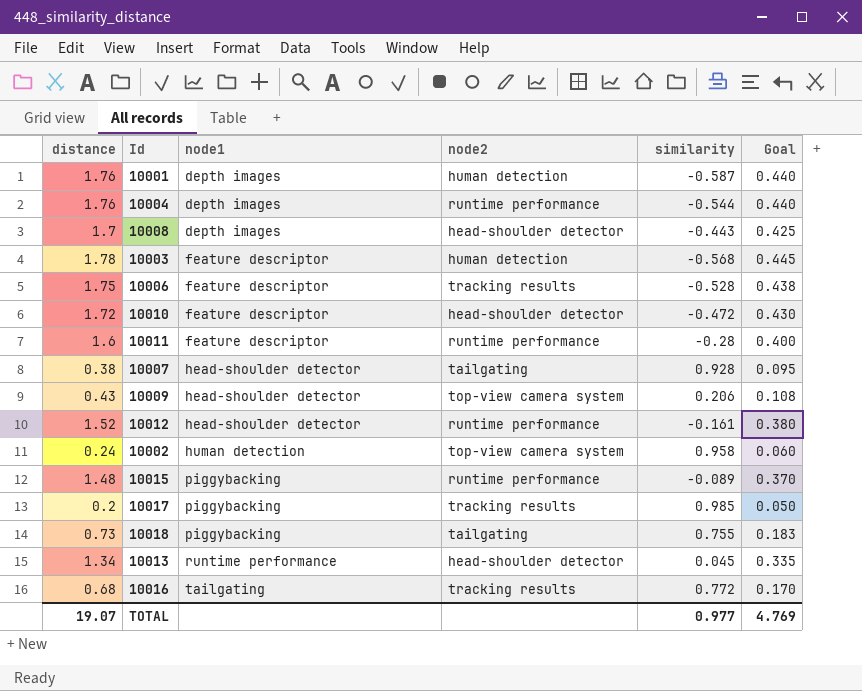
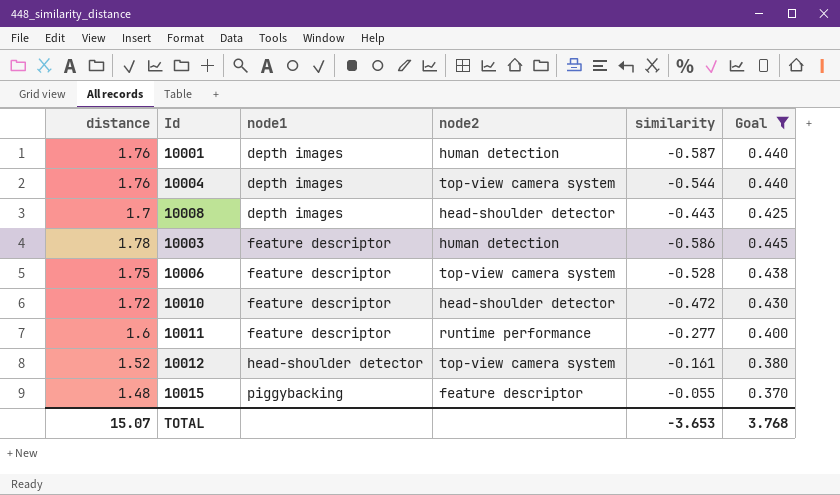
filter: none -> Goal >= 0.370
10004 | node2: runtime performance -> top-view camera system
10003 | similarity: -0.568 -> -0.586
10006 | node2: tracking results -> top-view camera system
10011 | similarity: -0.28 -> -0.277
10012 | node2: runtime performance -> top-view camera system
10015 | node2: runtime performance -> feature descriptor
10015 | similarity: -0.089 -> -0.055
TOTAL | distance: 19.07 -> 15.07
TOTAL | similarity: 0.977 -> -3.653
TOTAL | Goal: 4.769 -> 3.768

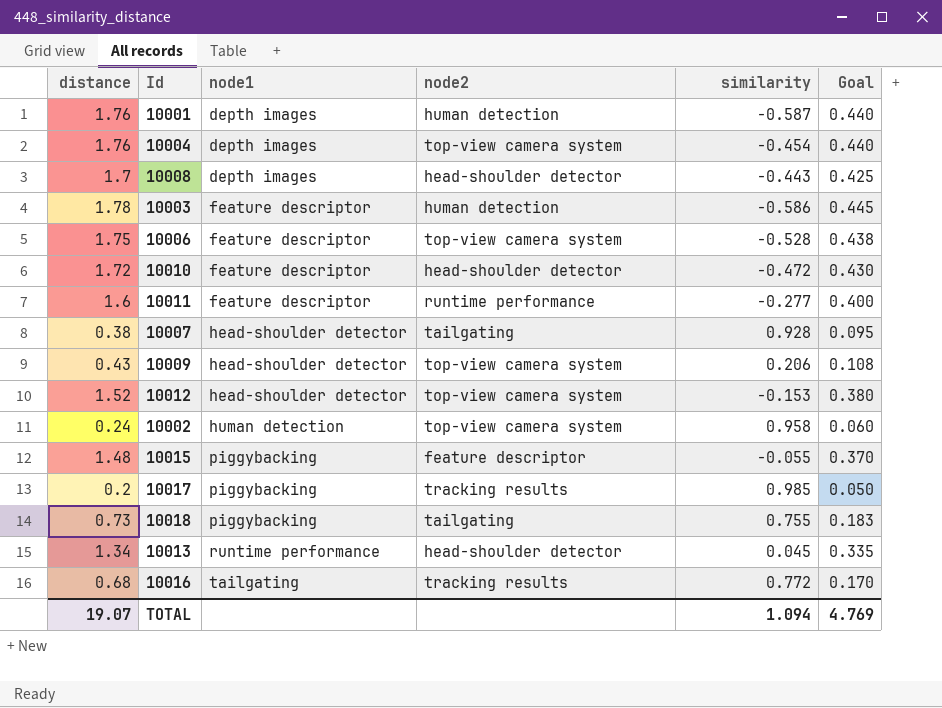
filter: Goal >= 0.370 -> none
10004 | similarity: -0.544 -> -0.454
10012 | similarity: -0.161 -> -0.153
TOTAL | distance: 15.07 -> 19.07
TOTAL | similarity: -3.653 -> 1.094
TOTAL | Goal: 3.768 -> 4.769

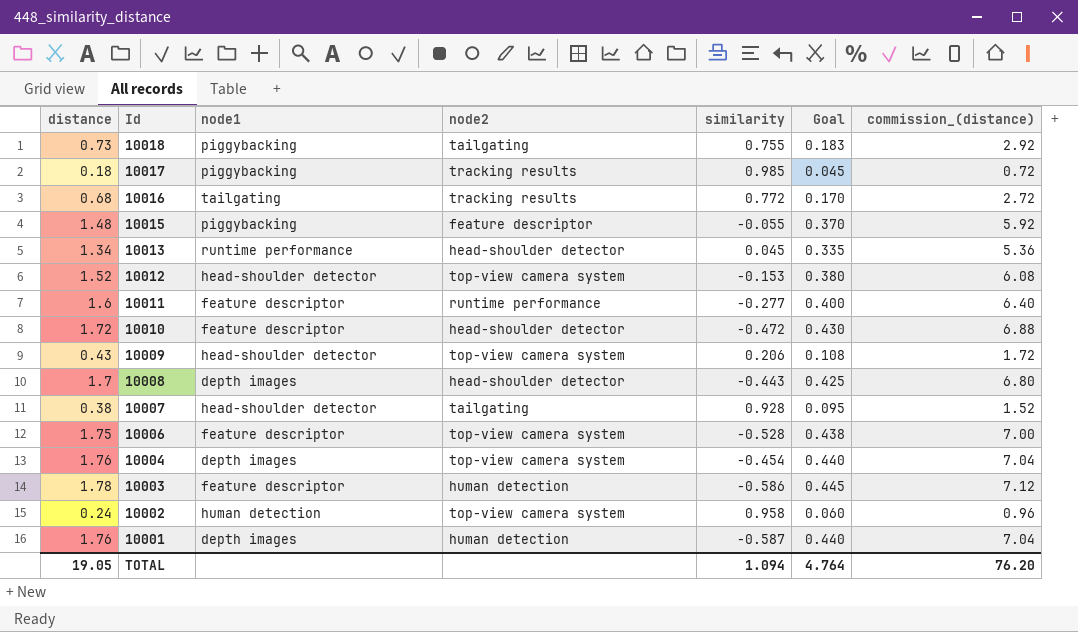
row order: node1 ascending -> Id descending
column commission_(distance) | formula: none -> [distance] * 4
10017 | distance: 0.2 -> 0.18
10017 | Goal: 0.050 -> 0.045
TOTAL | distance: 19.07 -> 19.05
TOTAL | Goal: 4.769 -> 4.764

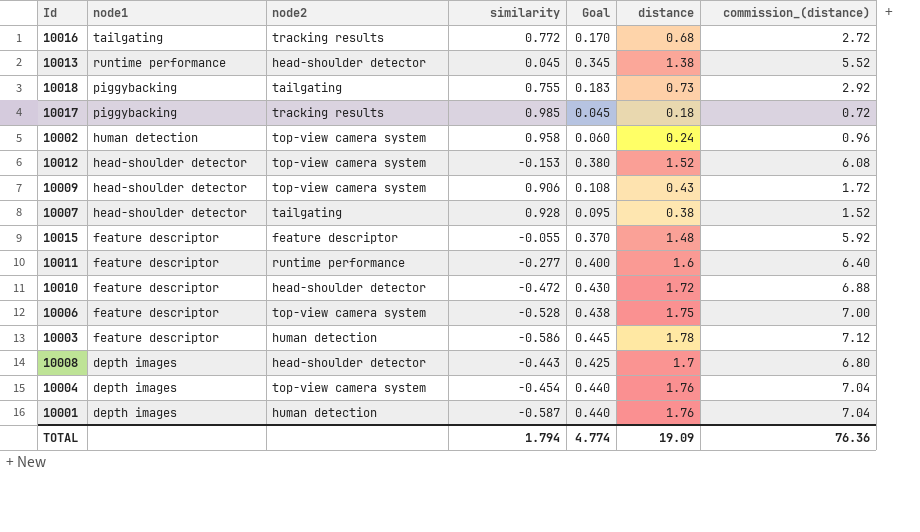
row order: Id descending -> node1 descending
column distance | position: 1 -> 6
10013 | Goal: 0.335 -> 0.345
10013 | distance: 1.34 -> 1.38
10013 | commission_(distance): 5.36 -> 5.52
10009 | similarity: 0.206 -> 0.906
10015 | node1: piggybacking -> feature descriptor
TOTAL | similarity: 1.094 -> 1.794
TOTAL | Goal: 4.764 -> 4.774
TOTAL | distance: 19.05 -> 19.09
TOTAL | commission_(distance): 76.20 -> 76.36

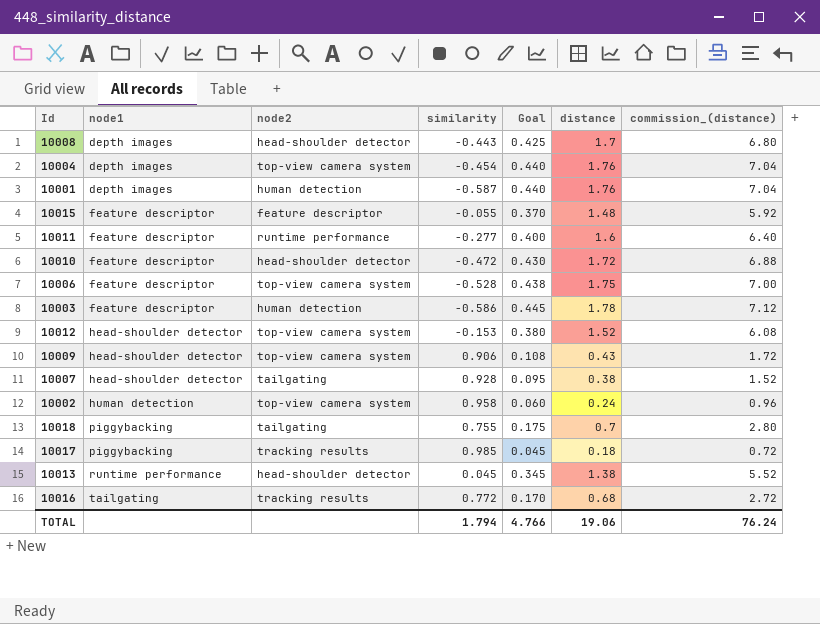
row order: node1 descending -> node1 ascending
10018 | Goal: 0.183 -> 0.175
10018 | distance: 0.73 -> 0.7
10018 | commission_(distance): 2.92 -> 2.80
TOTAL | Goal: 4.774 -> 4.766
TOTAL | distance: 19.09 -> 19.06
TOTAL | commission_(distance): 76.36 -> 76.24

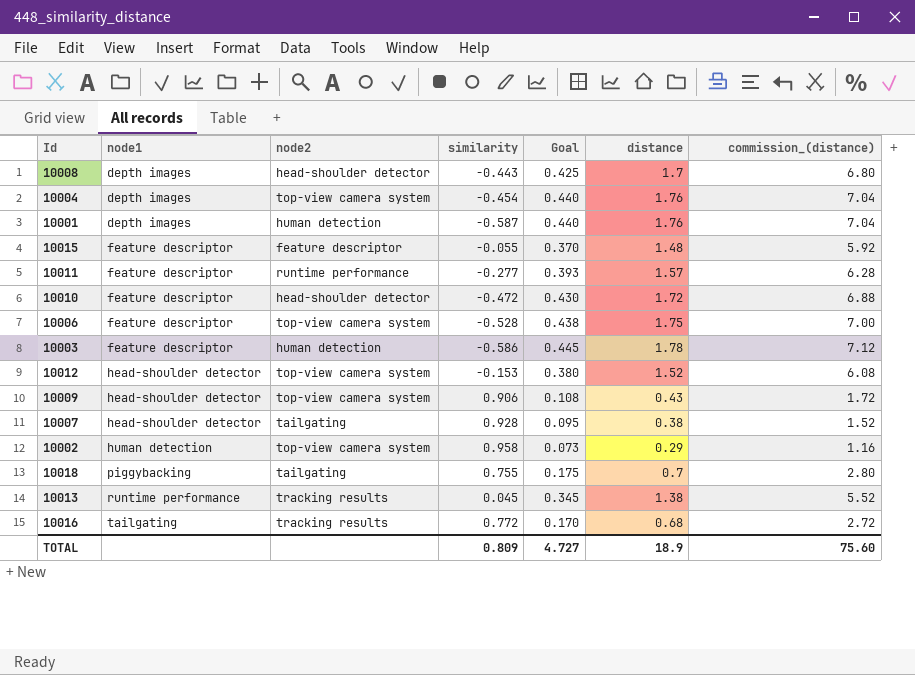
row 10017: piggybacking | tracking results | 0.985 | 0.045 | 0.18 | 0.72 -> none
10011 | Goal: 0.400 -> 0.393
10011 | distance: 1.6 -> 1.57
10011 | commission_(distance): 6.40 -> 6.28
10002 | Goal: 0.060 -> 0.073
10002 | distance: 0.24 -> 0.29
10002 | commission_(distance): 0.96 -> 1.16
10013 | node2: head-shoulder detector -> tracking results
TOTAL | similarity: 1.794 -> 0.809
TOTAL | Goal: 4.766 -> 4.727
TOTAL | distance: 19.06 -> 18.9
TOTAL | commission_(distance): 76.24 -> 75.60

